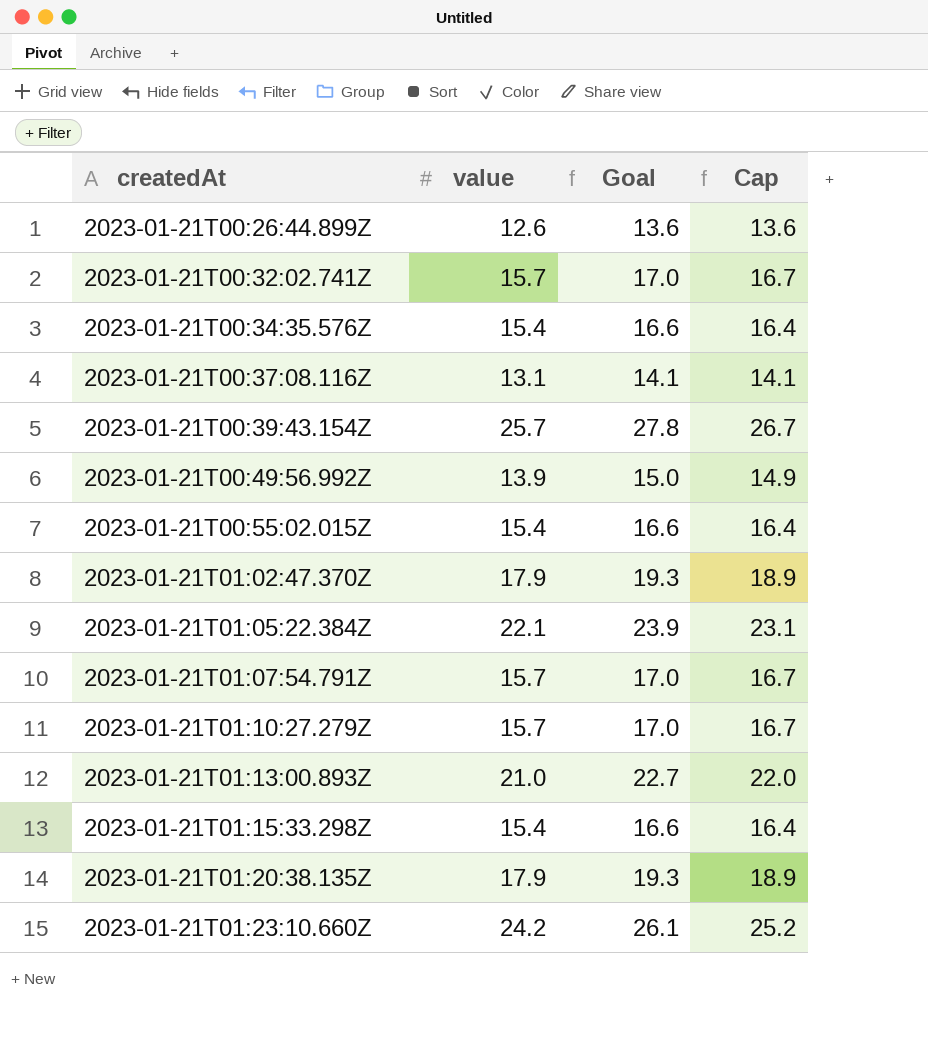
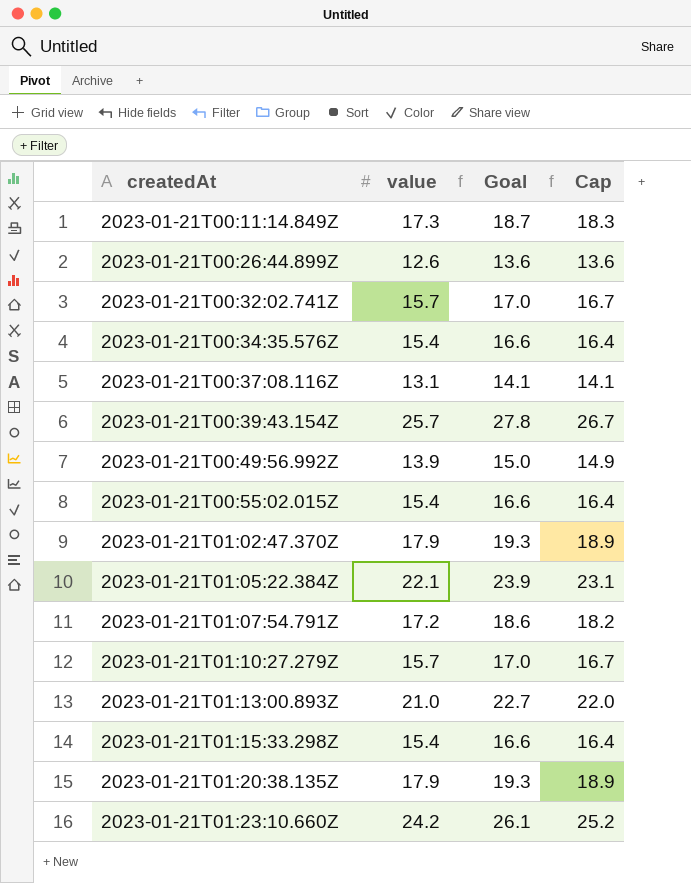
row 2023-01-21T00:11:14.849Z: none -> 17.3 | 18.7 | 18.3
2023-01-21T01:07:54.791Z | value: 15.7 -> 17.2
2023-01-21T01:07:54.791Z | Goal: 17.0 -> 18.6
2023-01-21T01:07:54.791Z | Cap: 16.7 -> 18.2

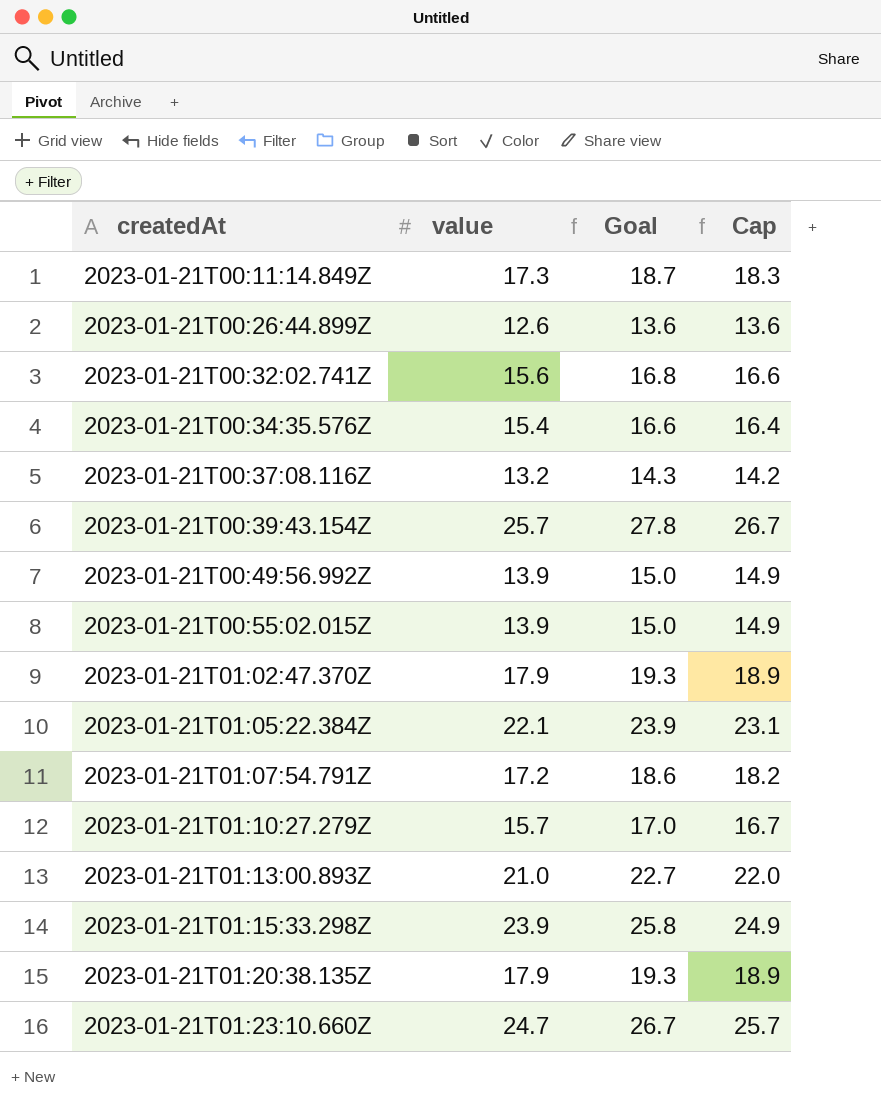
2023-01-21T00:32:02.741Z | value: 15.7 -> 15.6
2023-01-21T00:32:02.741Z | Goal: 17.0 -> 16.8
2023-01-21T00:32:02.741Z | Cap: 16.7 -> 16.6
2023-01-21T00:37:08.116Z | value: 13.1 -> 13.2
2023-01-21T00:37:08.116Z | Goal: 14.1 -> 14.3
2023-01-21T00:37:08.116Z | Cap: 14.1 -> 14.2
2023-01-21T00:55:02.015Z | value: 15.4 -> 13.9
2023-01-21T00:55:02.015Z | Goal: 16.6 -> 15.0
2023-01-21T00:55:02.015Z | Cap: 16.4 -> 14.9
2023-01-21T01:15:33.298Z | value: 15.4 -> 23.9
2023-01-21T01:15:33.298Z | Goal: 16.6 -> 25.8
2023-01-21T01:15:33.298Z | Cap: 16.4 -> 24.9
2023-01-21T01:23:10.660Z | value: 24.2 -> 24.7
2023-01-21T01:23:10.660Z | Goal: 26.1 -> 26.7
2023-01-21T01:23:10.660Z | Cap: 25.2 -> 25.7

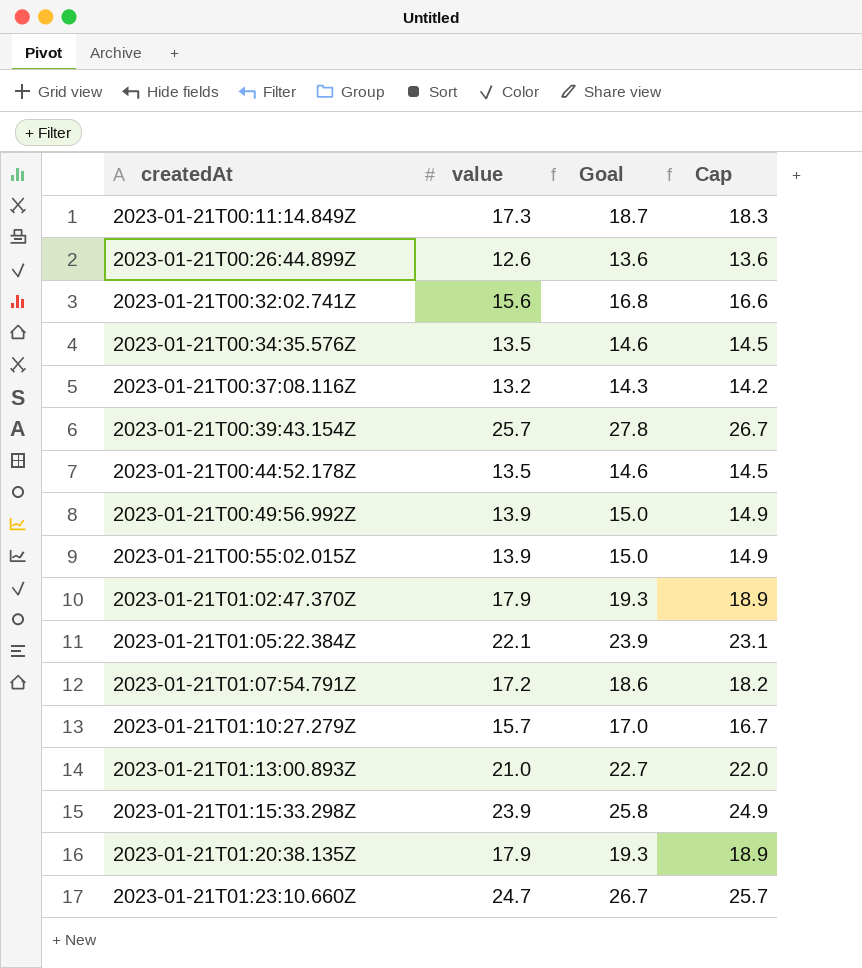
2023-01-21T00:34:35.576Z | value: 15.4 -> 13.5
2023-01-21T00:34:35.576Z | Goal: 16.6 -> 14.6
2023-01-21T00:34:35.576Z | Cap: 16.4 -> 14.5
row 2023-01-21T00:44:52.178Z: none -> 13.5 | 14.6 | 14.5

